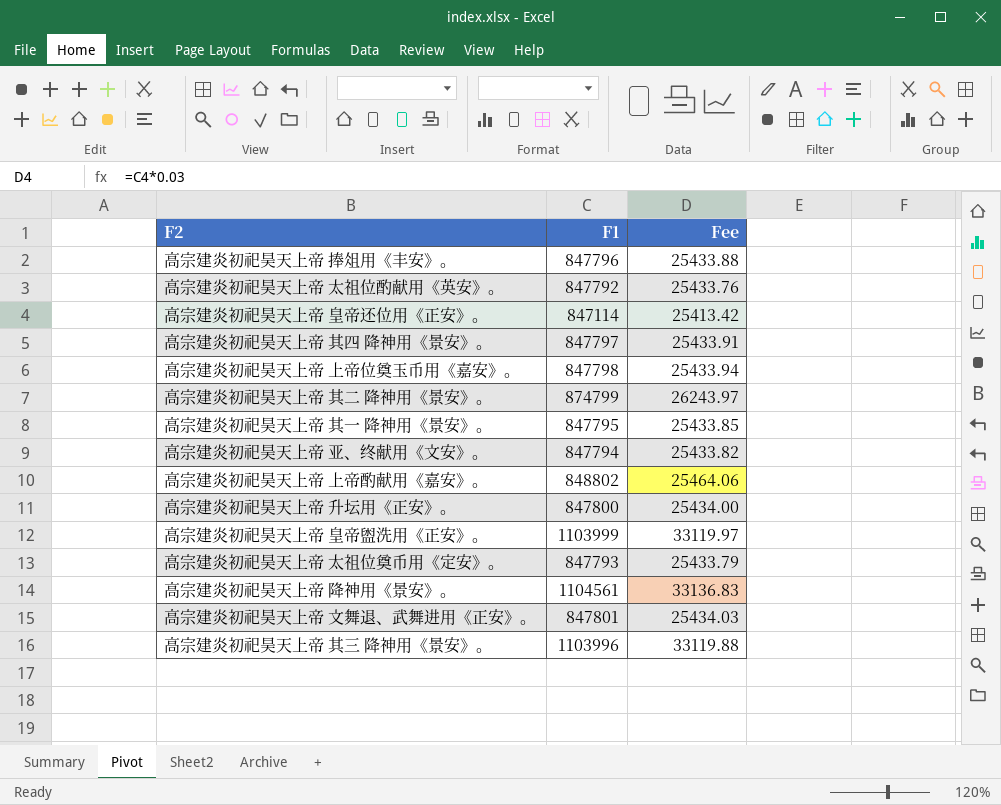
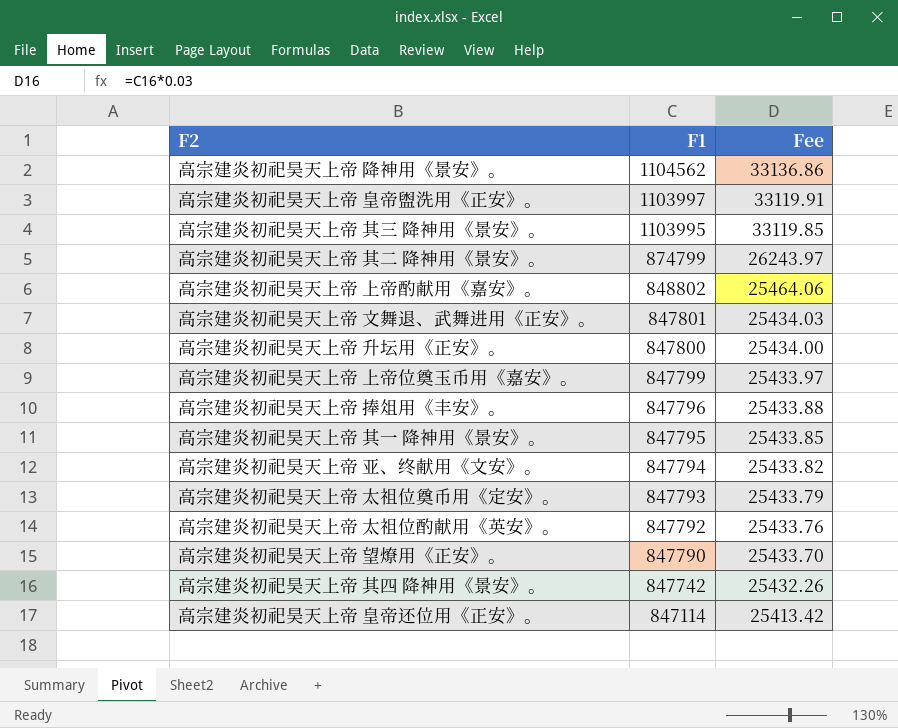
row order: none -> F1 descending
高宗建炎初祀昊天上帝 降神用《景安》。 | F1: 1104561 -> 1104562
高宗建炎初祀昊天上帝 降神用《景安》。 | Fee: 33136.83 -> 33136.86
高宗建炎初祀昊天上帝 皇帝盥洗用《正安》。 | F1: 1103999 -> 1103997
高宗建炎初祀昊天上帝 皇帝盥洗用《正安》。 | Fee: 33119.97 -> 33119.91
高宗建炎初祀昊天上帝 其三 降神用《景安》。 | F1: 1103996 -> 1103995
高宗建炎初祀昊天上帝 其三 降神用《景安》。 | Fee: 33119.88 -> 33119.85
高宗建炎初祀昊天上帝 上帝位奠玉币用《嘉安》。 | F1: 847798 -> 847799
高宗建炎初祀昊天上帝 上帝位奠玉币用《嘉安》。 | Fee: 25433.94 -> 25433.97
row 高宗建炎初祀昊天上帝 望燎用《正安》。: none -> 847790 | 25433.70
高宗建炎初祀昊天上帝 其四 降神用《景安》。 | F1: 847797 -> 847742
高宗建炎初祀昊天上帝 其四 降神用《景安》。 | Fee: 25433.91 -> 25432.26

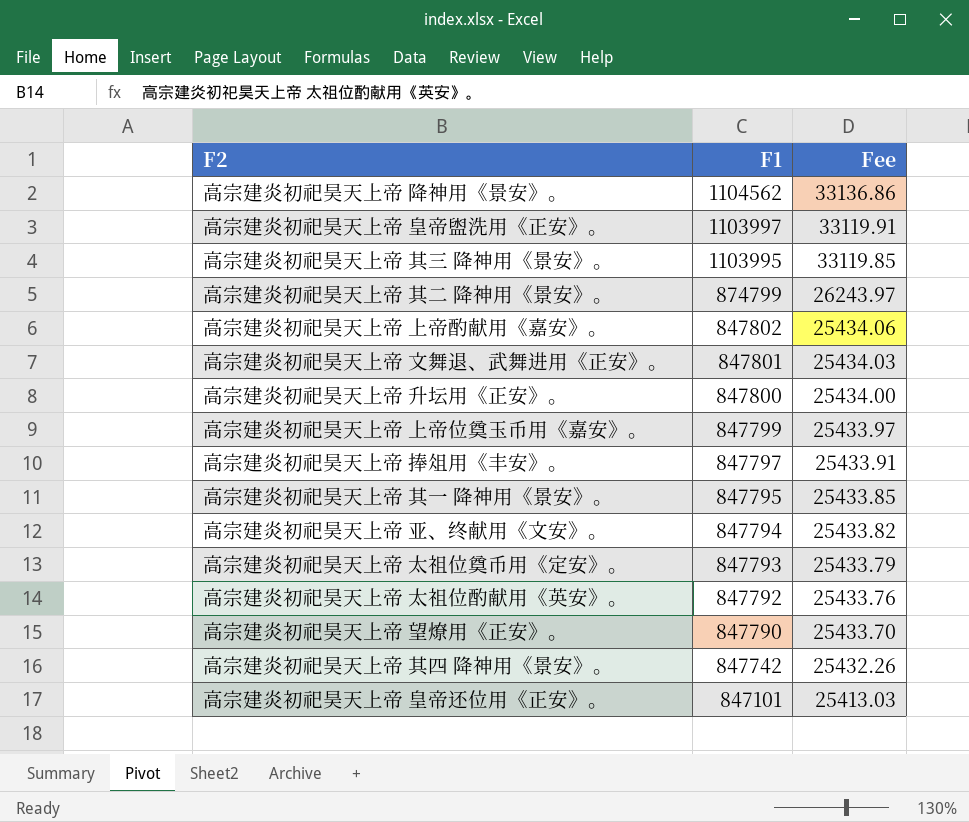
高宗建炎初祀昊天上帝 上帝酌献用《嘉安》。 | F1: 848802 -> 847802
高宗建炎初祀昊天上帝 上帝酌献用《嘉安》。 | Fee: 25464.06 -> 25434.06
高宗建炎初祀昊天上帝 捧俎用《丰安》。 | F1: 847796 -> 847797
高宗建炎初祀昊天上帝 捧俎用《丰安》。 | Fee: 25433.88 -> 25433.91
高宗建炎初祀昊天上帝 皇帝还位用《正安》。 | F1: 847114 -> 847101
高宗建炎初祀昊天上帝 皇帝还位用《正安》。 | Fee: 25413.42 -> 25413.03

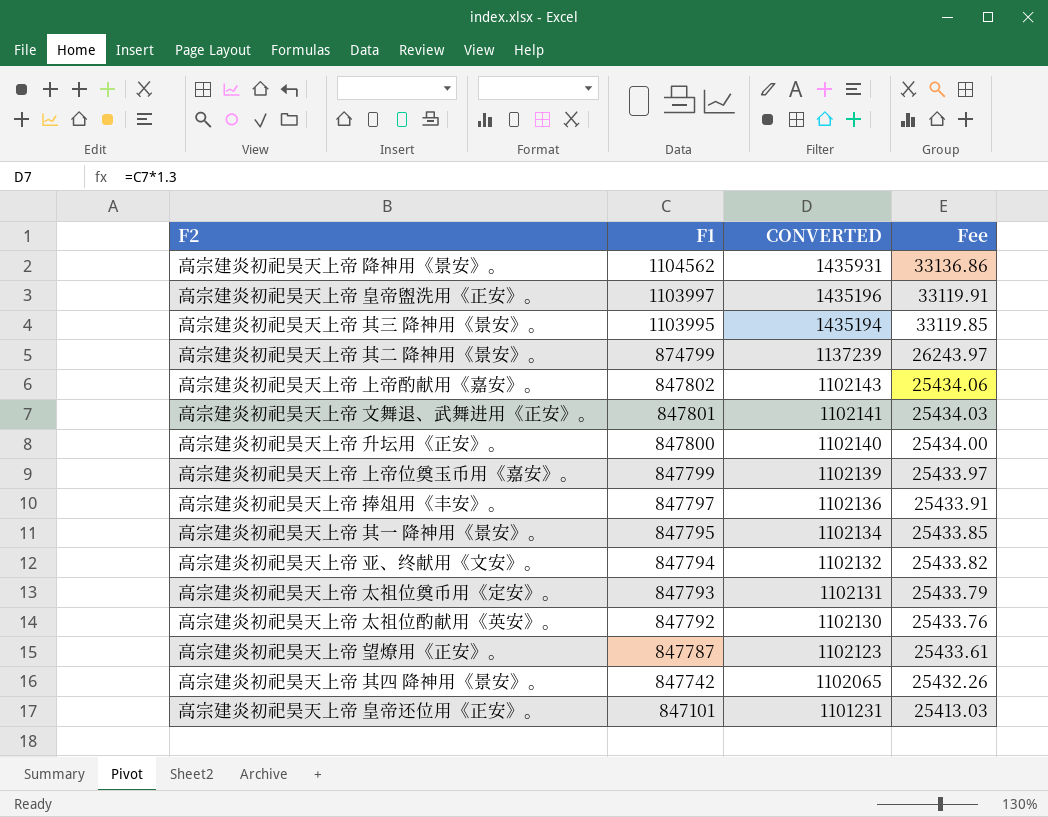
column CONVERTED | formula: none -> [F1] * 1.3
高宗建炎初祀昊天上帝 望燎用《正安》。 | F1: 847790 -> 847787
高宗建炎初祀昊天上帝 望燎用《正安》。 | Fee: 25433.70 -> 25433.61

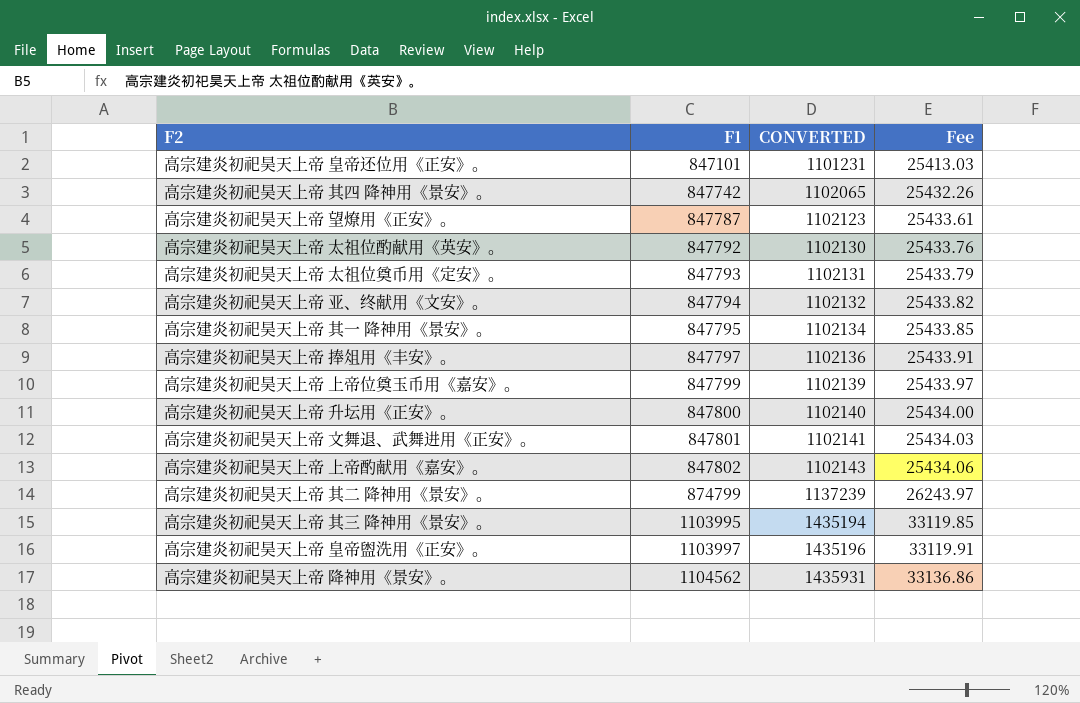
row order: F1 descending -> F1 ascending

